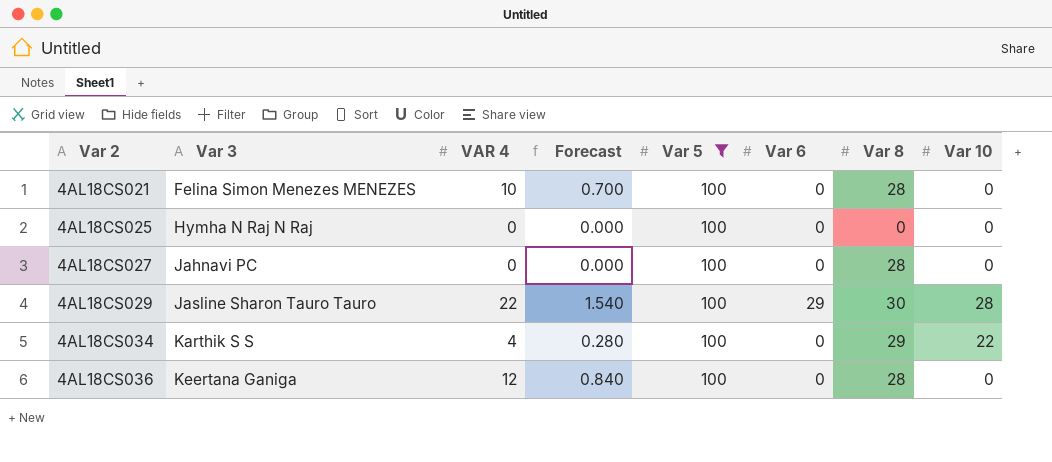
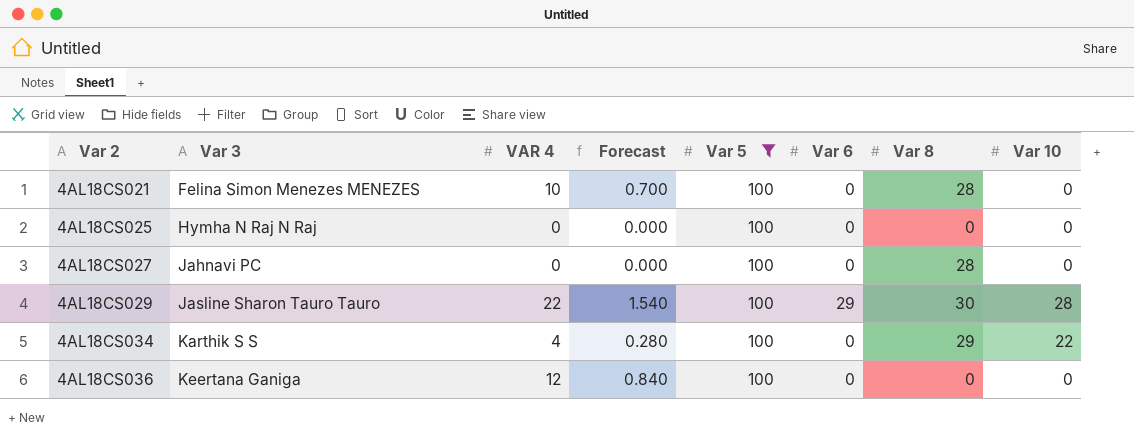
4AL18CS036 | Var 8: 28 -> 0

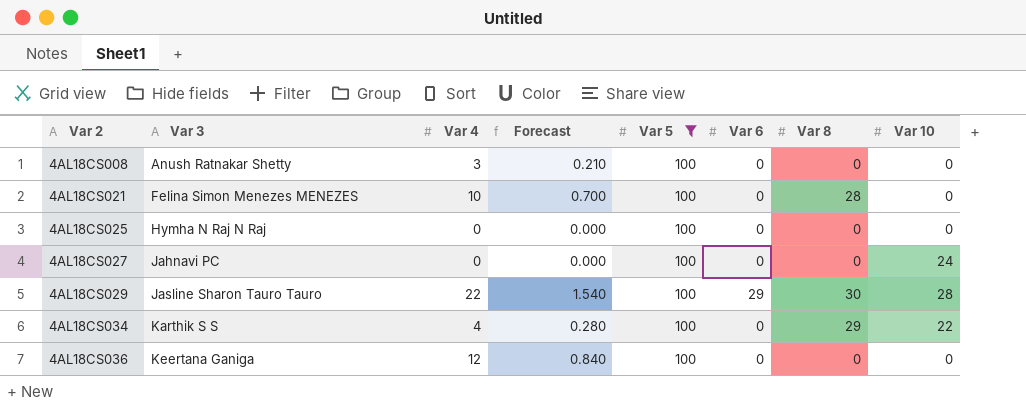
column name: VAR 4 -> Var 4
row 4AL18CS008: none -> Anush Ratnakar Shetty | 3 | 0.210 | 100 | 0 | 0 | 0
4AL18CS027 | Var 8: 28 -> 0
4AL18CS027 | Var 10: 0 -> 24

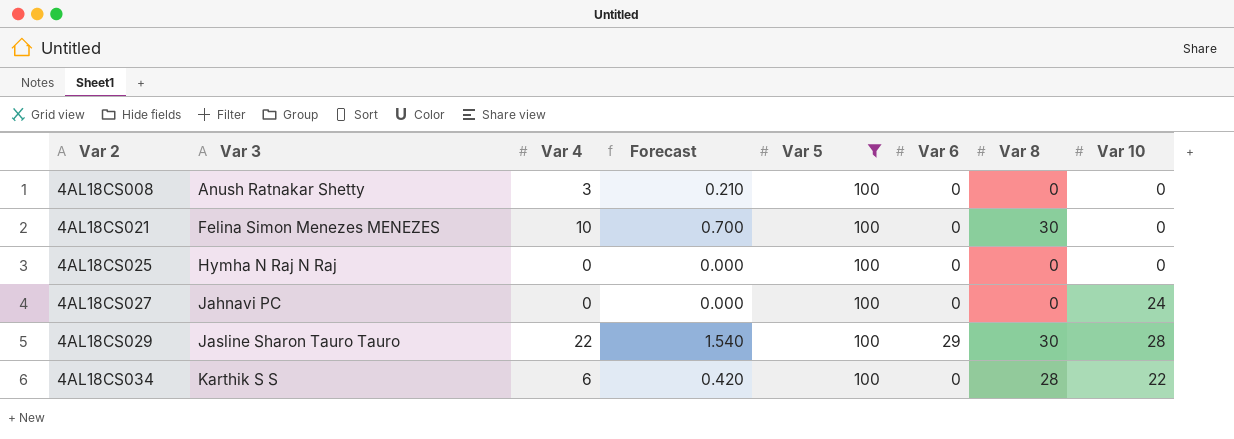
row 4AL18CS036: Keertana Ganiga | 12 | 0.840 | 100 | 0 | 0 | 0 -> none
4AL18CS021 | Var 8: 28 -> 30
4AL18CS034 | Var 4: 4 -> 6
4AL18CS034 | Forecast: 0.280 -> 0.420
4AL18CS034 | Var 8: 29 -> 28

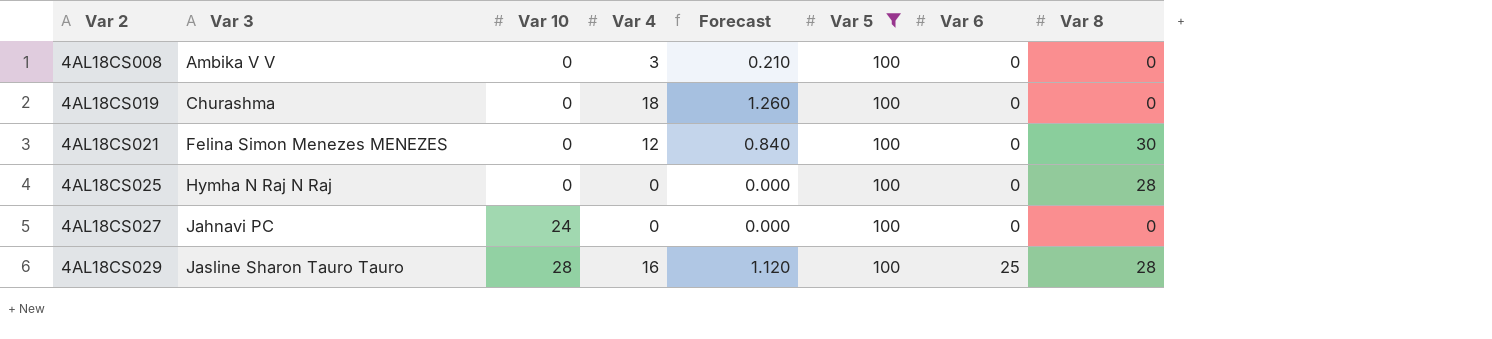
column Var 10 | position: 8 -> 3
row 4AL18CS034: Karthik S S | 6 | 0.420 | 100 | 0 | 28 | 22 -> none
4AL18CS008 | Var 3: Anush Ratnakar Shetty -> Ambika V V
row 4AL18CS019: none -> Churashma | 0 | 18 | 1.260 | 100 | 0 | 0
4AL18CS021 | Var 4: 10 -> 12
4AL18CS021 | Forecast: 0.700 -> 0.840
4AL18CS025 | Var 8: 0 -> 28
4AL18CS029 | Var 4: 22 -> 16
4AL18CS029 | Forecast: 1.540 -> 1.120
4AL18CS029 | Var 6: 29 -> 25
4AL18CS029 | Var 8: 30 -> 28

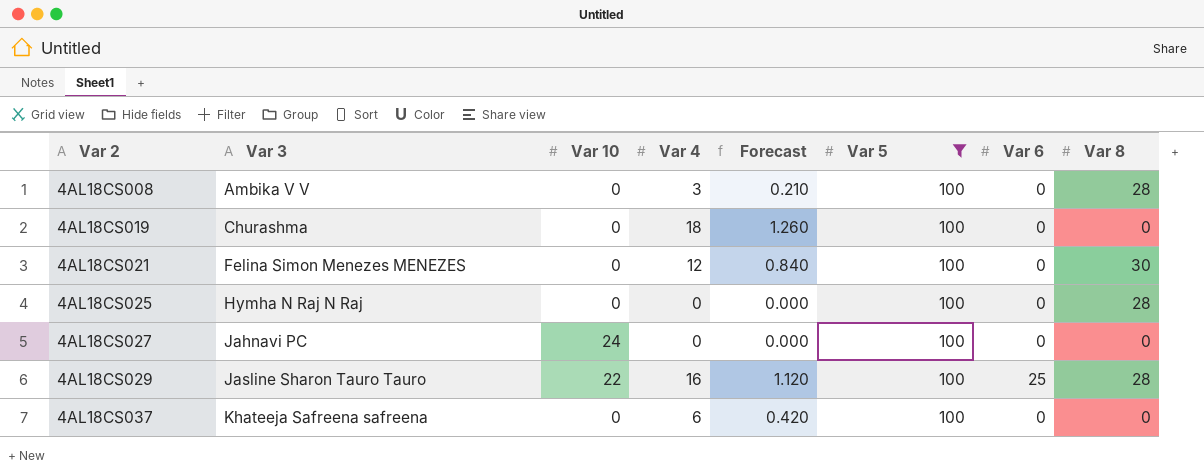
4AL18CS008 | Var 8: 0 -> 28
4AL18CS029 | Var 10: 28 -> 22
row 4AL18CS037: none -> Khateeja Safreena safreena | 0 | 6 | 0.420 | 100 | 0 | 0

